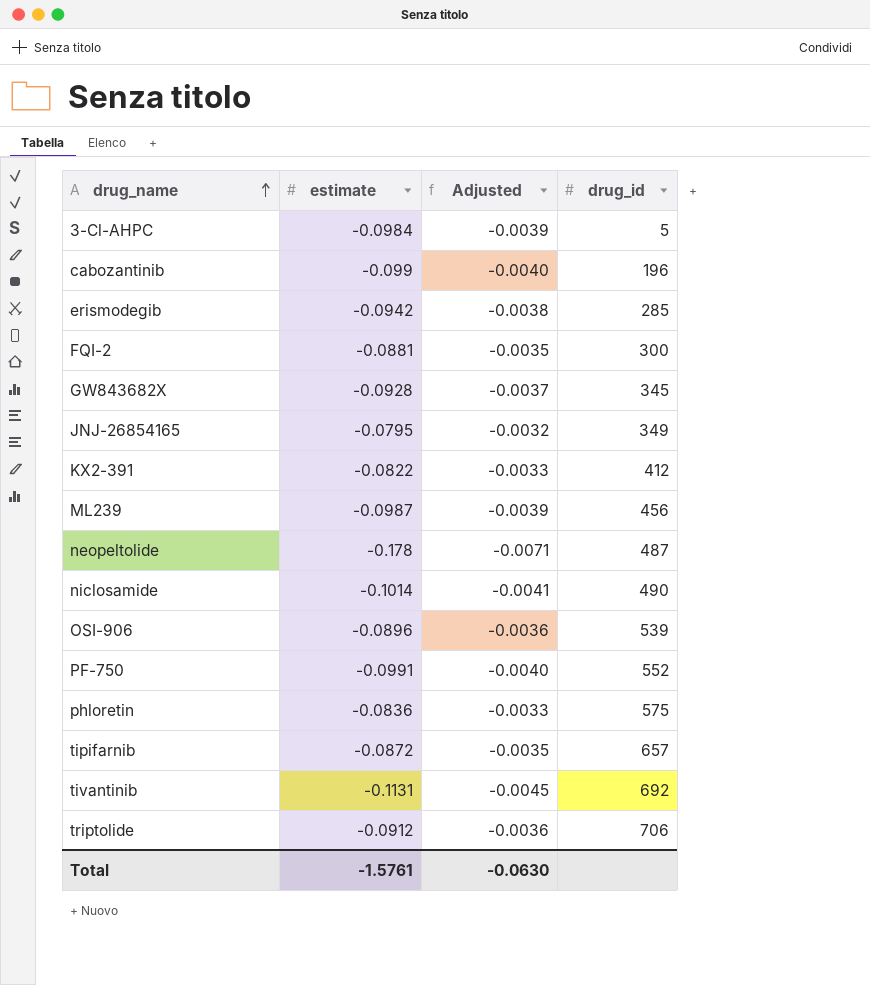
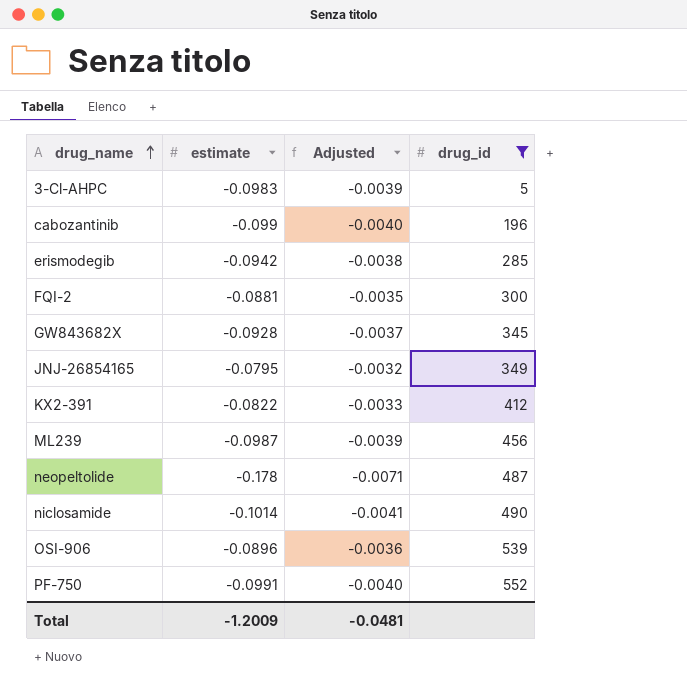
filter: none -> drug_id <= 552
3-Cl-AHPC | estimate: -0.0984 -> -0.0983
Total | estimate: -1.5761 -> -1.2009
Total | Adjusted: -0.0630 -> -0.0481

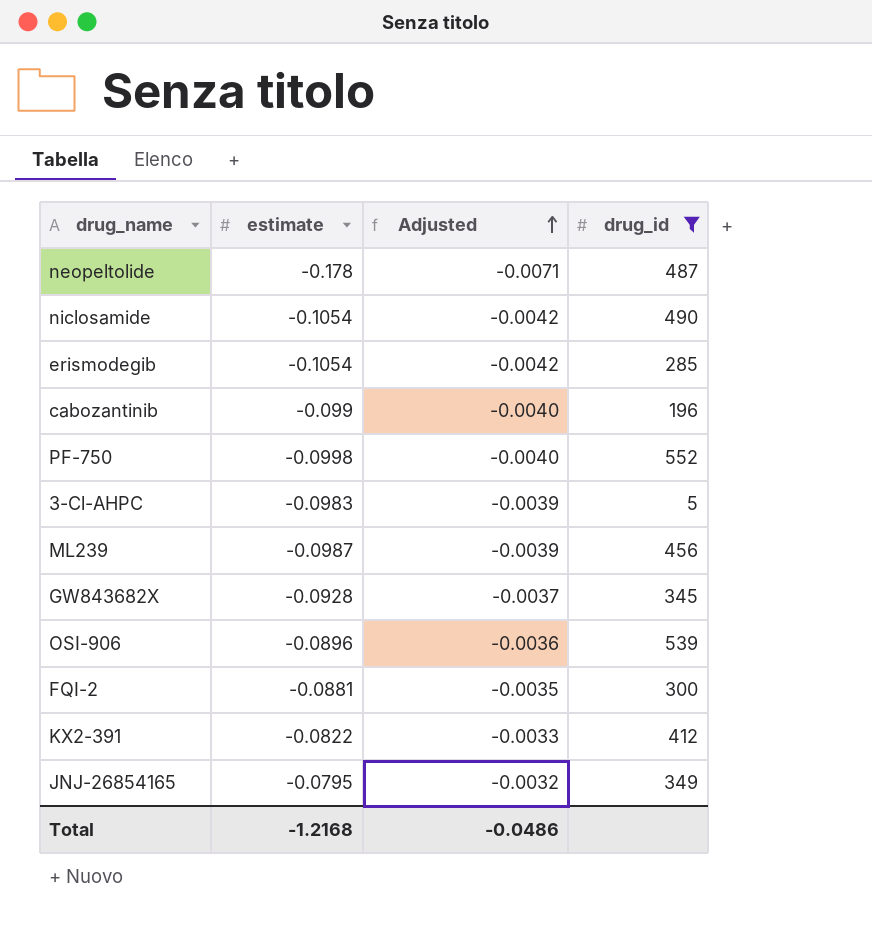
row order: drug_name ascending -> Adjusted ascending
niclosamide | estimate: -0.1014 -> -0.1054
niclosamide | Adjusted: -0.0041 -> -0.0042
erismodegib | estimate: -0.0942 -> -0.1054
erismodegib | Adjusted: -0.0038 -> -0.0042
PF-750 | estimate: -0.0991 -> -0.0998
Total | estimate: -1.2009 -> -1.2168
Total | Adjusted: -0.0481 -> -0.0486

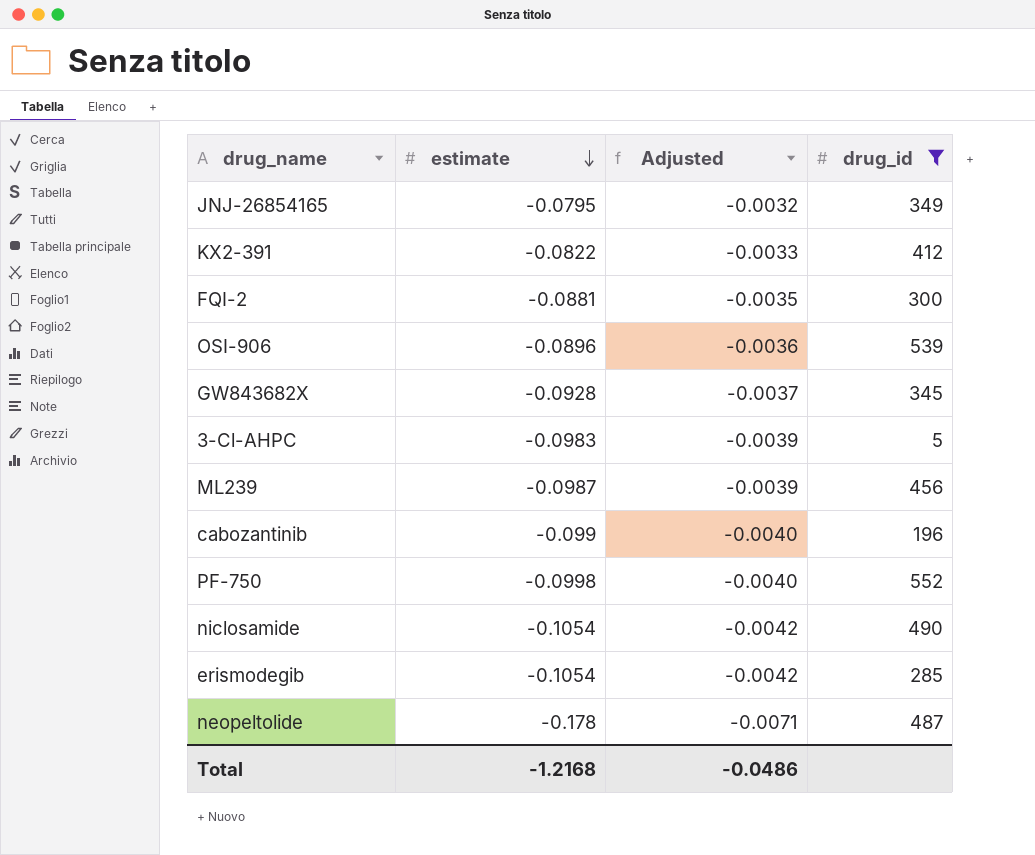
row order: Adjusted ascending -> estimate descending

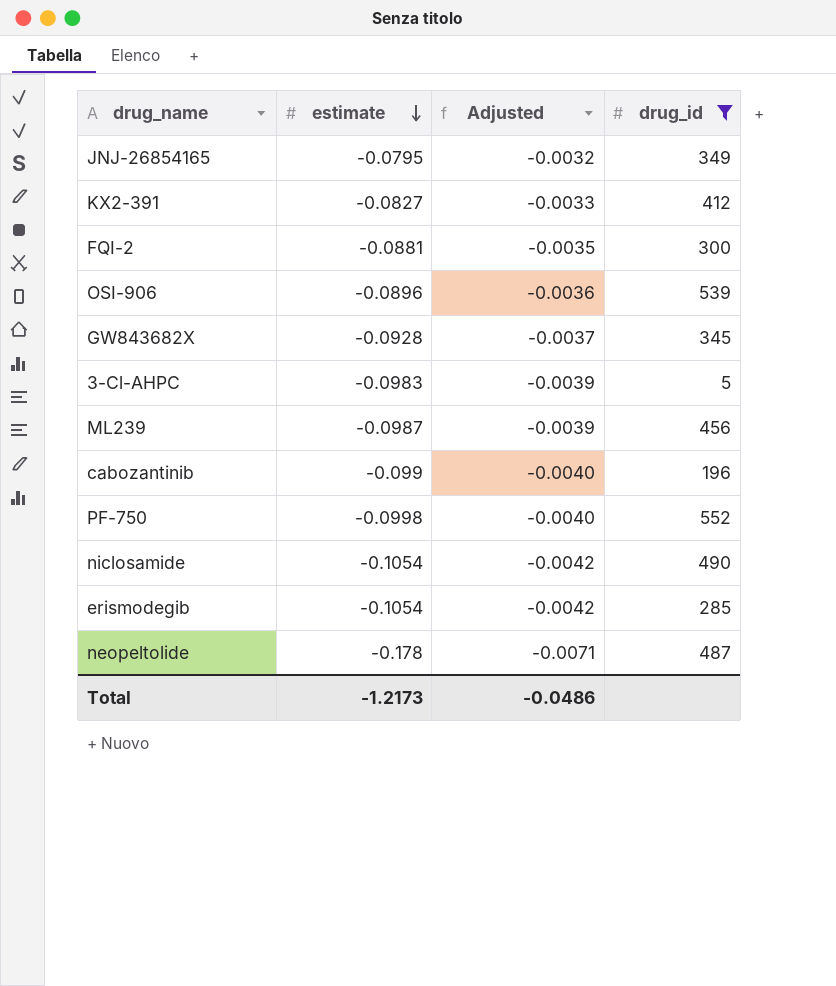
KX2-391 | estimate: -0.0822 -> -0.0827
Total | estimate: -1.2168 -> -1.2173

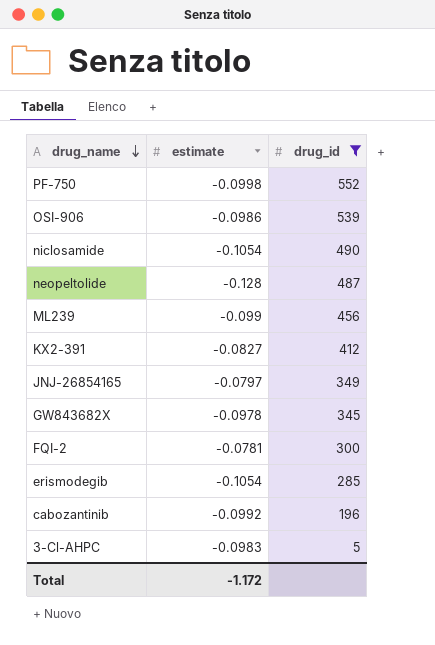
row order: estimate descending -> drug_name descending
column Adjusted | formula: [estimate] * 0.04 -> none
OSI-906 | estimate: -0.0896 -> -0.0986
neopeltolide | estimate: -0.178 -> -0.128
ML239 | estimate: -0.0987 -> -0.099
JNJ-26854165 | estimate: -0.0795 -> -0.0797
GW843682X | estimate: -0.0928 -> -0.0978
FQI-2 | estimate: -0.0881 -> -0.0781
cabozantinib | estimate: -0.099 -> -0.0992
Total | estimate: -1.2173 -> -1.172

